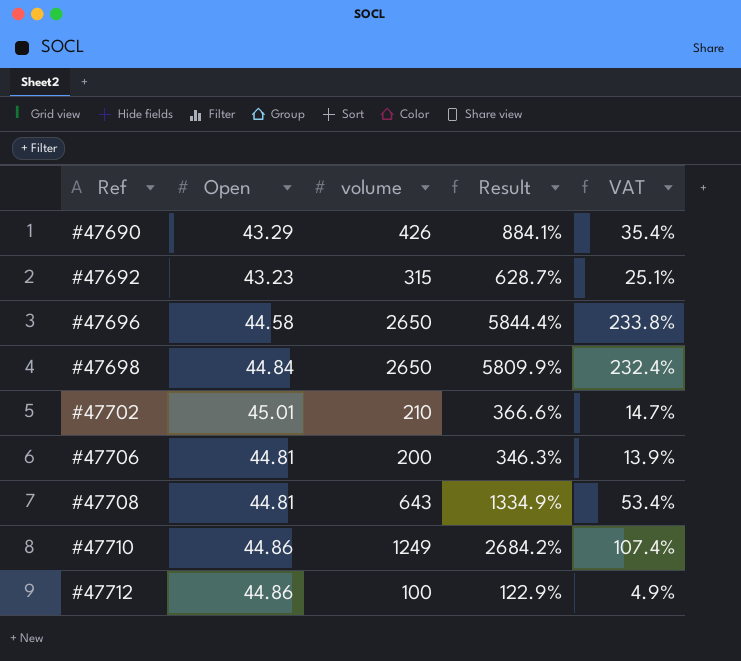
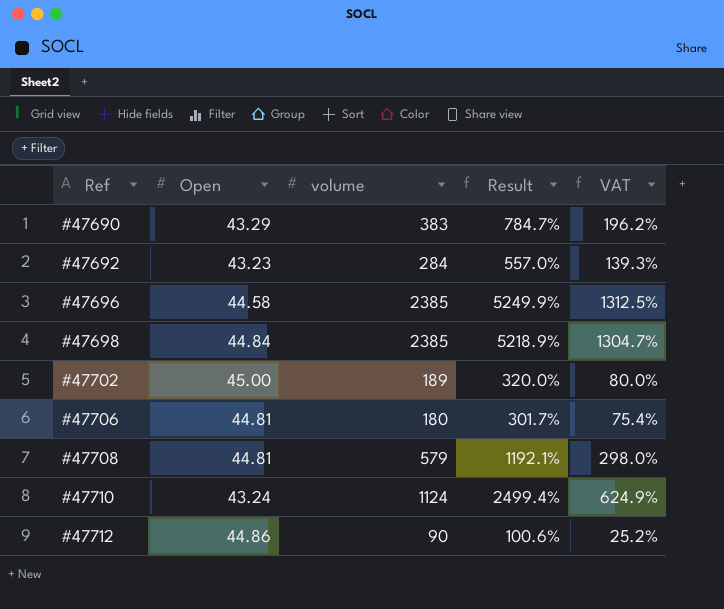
column VAT | formula: [Result] * 0.04 -> [Result] * 0.25
#47690 | volume: 426 -> 383
#47690 | Result: 884.1% -> 784.7%
#47692 | volume: 315 -> 284
#47692 | Result: 628.7% -> 557.0%
#47696 | volume: 2650 -> 2385
#47696 | Result: 5844.4% -> 5249.9%
#47698 | volume: 2650 -> 2385
#47698 | Result: 5809.9% -> 5218.9%
#47702 | Open: 45.01 -> 45.00
#47702 | volume: 210 -> 189
#47702 | Result: 366.6% -> 320.0%
#47706 | volume: 200 -> 180
#47706 | Result: 346.3% -> 301.7%
#47708 | volume: 643 -> 579
#47708 | Result: 1334.9% -> 1192.1%
#47710 | Open: 44.86 -> 43.24
#47710 | volume: 1249 -> 1124
#47710 | Result: 2684.2% -> 2499.4%
#47712 | volume: 100 -> 90
#47712 | Result: 122.9% -> 100.6%

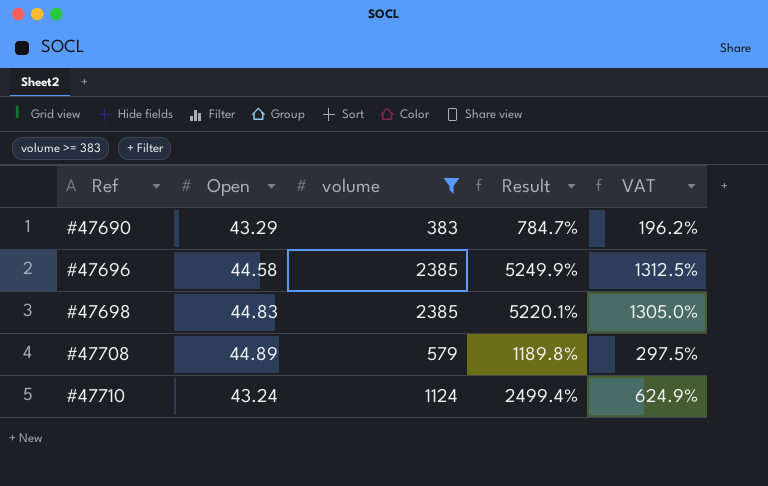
filter: none -> volume >= 383
#47698 | Open: 44.84 -> 44.83
#47698 | Result: 5218.9% -> 5220.1%
#47698 | VAT: 1304.7% -> 1305.0%
#47708 | Open: 44.81 -> 44.89
#47708 | Result: 1192.1% -> 1189.8%
#47708 | VAT: 298.0% -> 297.5%

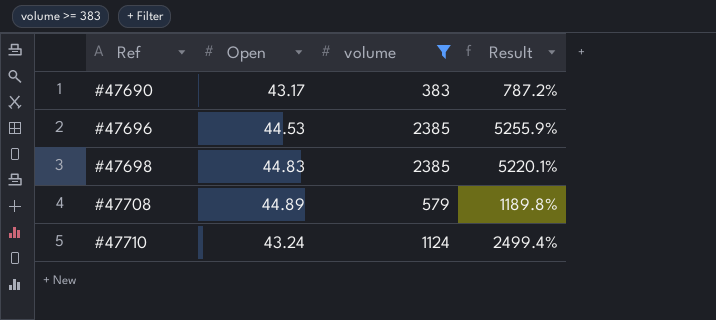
column VAT | formula: [Result] * 0.25 -> none
#47690 | Open: 43.29 -> 43.17
#47690 | Result: 784.7% -> 787.2%
#47696 | Open: 44.58 -> 44.53
#47696 | Result: 5249.9% -> 5255.9%

